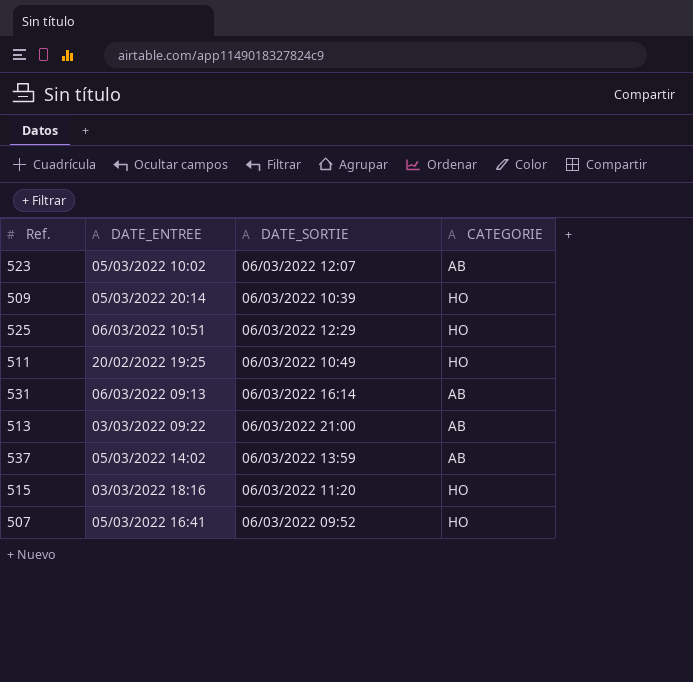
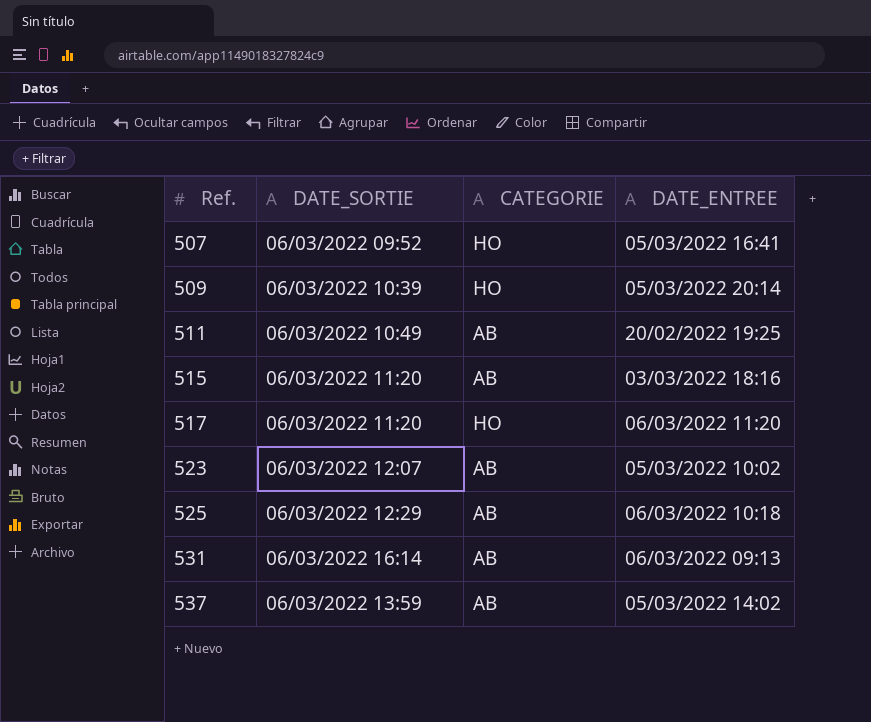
row order: none -> Ref. ascending
column DATE_ENTREE | position: 2 -> 4
row 513: 03/03/2022 09:22 | 06/03/2022 21:00 | AB -> none
511 | CATEGORIE: HO -> AB
515 | CATEGORIE: HO -> AB
row 517: none -> 06/03/2022 11:20 | HO | 06/03/2022 11:20
525 | CATEGORIE: HO -> AB
525 | DATE_ENTREE: 06/03/2022 10:51 -> 06/03/2022 10:18

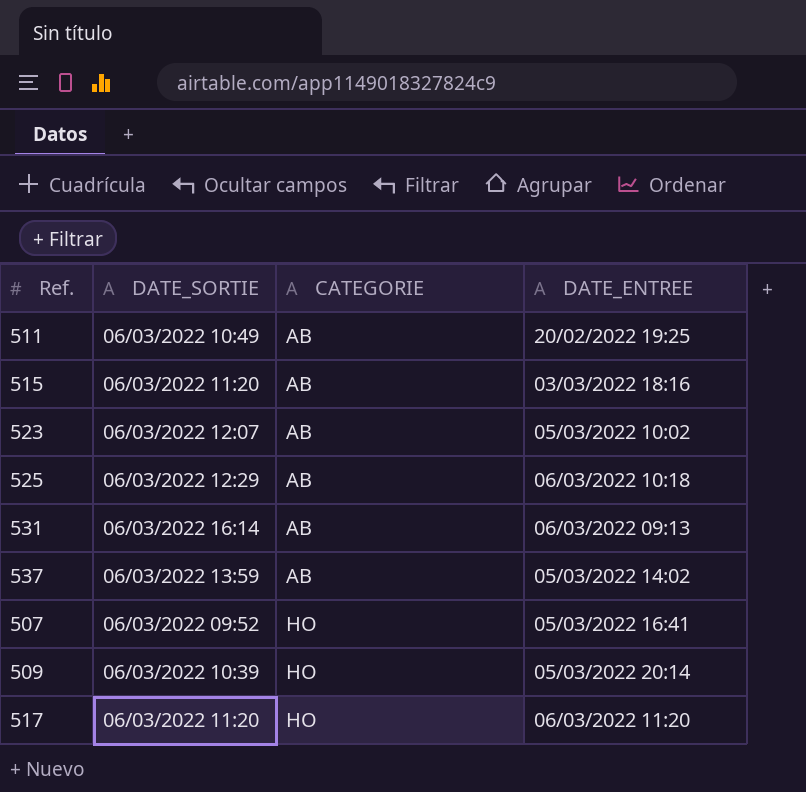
row order: Ref. ascending -> CATEGORIE ascending

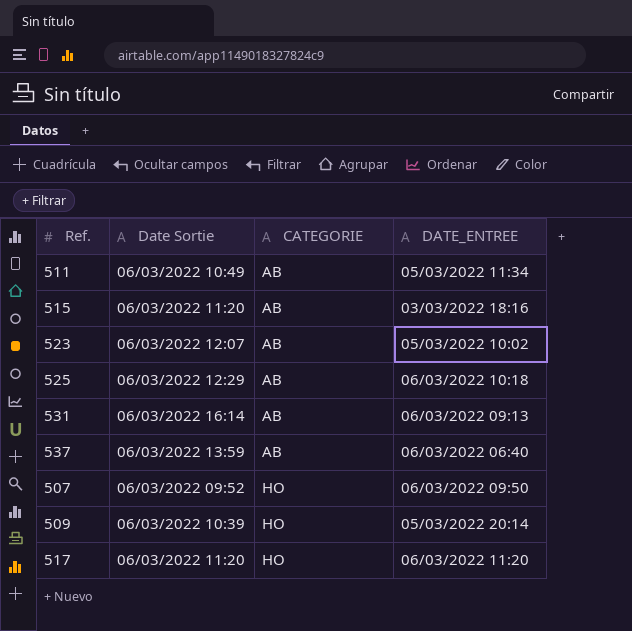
column name: DATE_SORTIE -> Date Sortie
511 | DATE_ENTREE: 20/02/2022 19:25 -> 05/03/2022 11:34
537 | DATE_ENTREE: 05/03/2022 14:02 -> 06/03/2022 06:40
507 | DATE_ENTREE: 05/03/2022 16:41 -> 06/03/2022 09:50

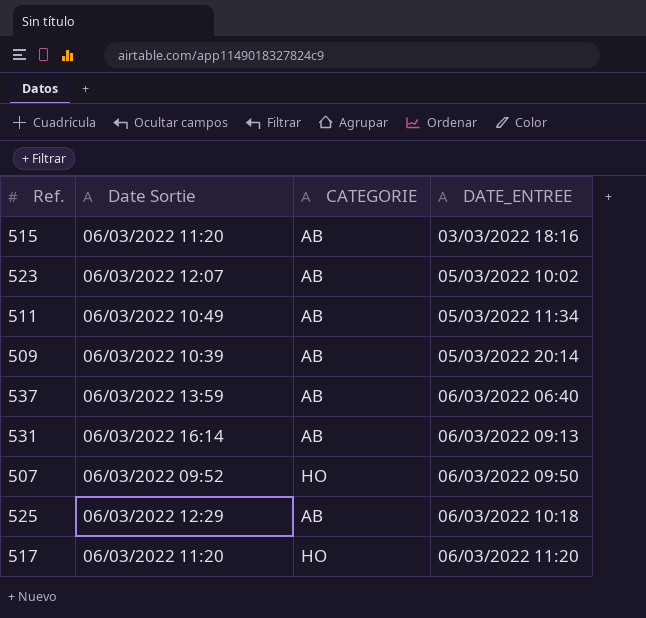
row order: CATEGORIE ascending -> DATE_ENTREE ascending
509 | CATEGORIE: HO -> AB

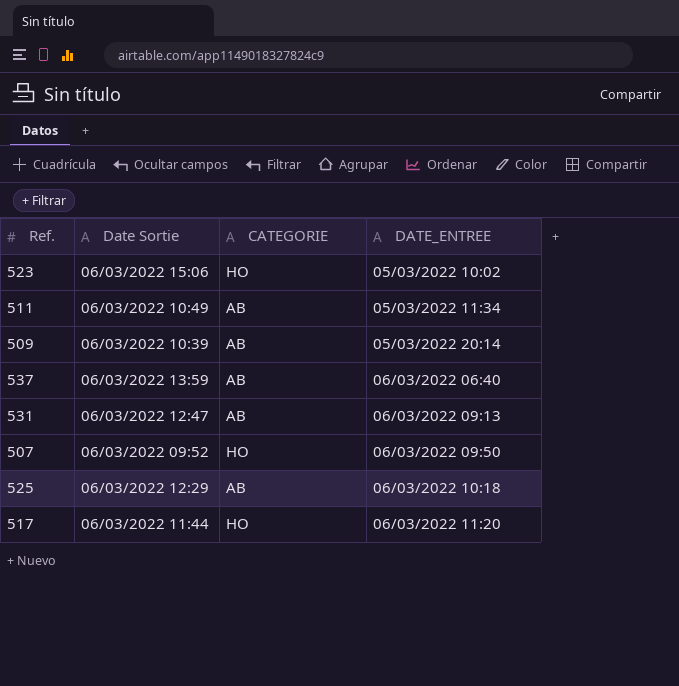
row 515: 06/03/2022 11:20 | AB | 03/03/2022 18:16 -> none
523 | Date Sortie: 06/03/2022 12:07 -> 06/03/2022 15:06
523 | CATEGORIE: AB -> HO
531 | Date Sortie: 06/03/2022 16:14 -> 06/03/2022 12:47
517 | Date Sortie: 06/03/2022 11:20 -> 06/03/2022 11:44

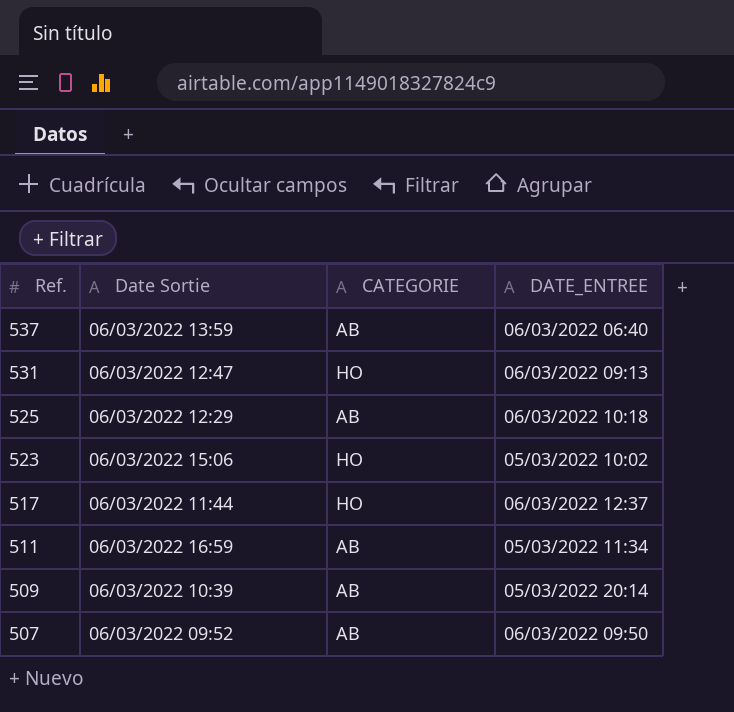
row order: DATE_ENTREE ascending -> Ref. descending
531 | CATEGORIE: AB -> HO
517 | DATE_ENTREE: 06/03/2022 11:20 -> 06/03/2022 12:37
511 | Date Sortie: 06/03/2022 10:49 -> 06/03/2022 16:59
507 | CATEGORIE: HO -> AB

